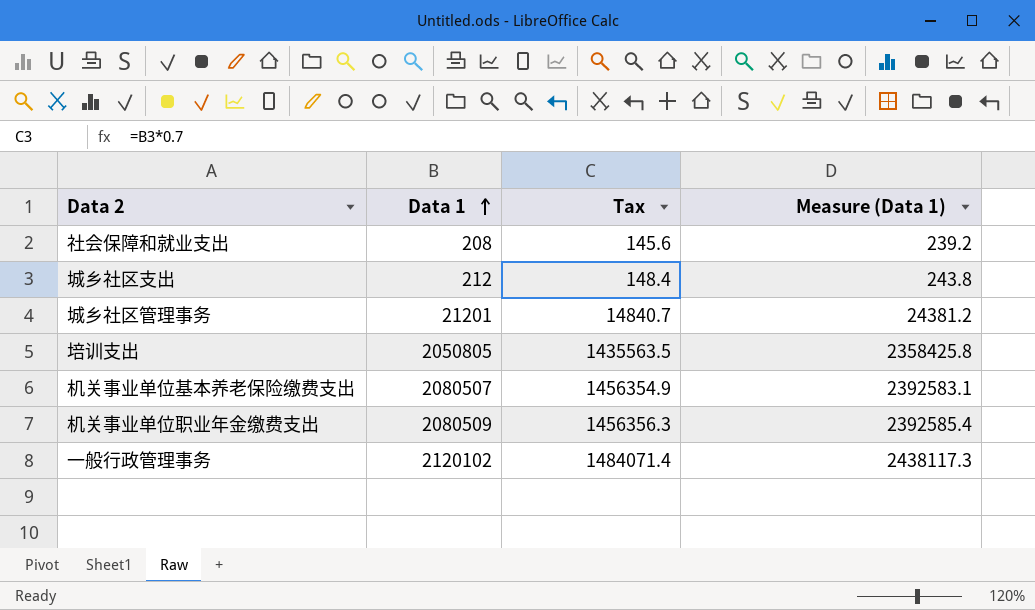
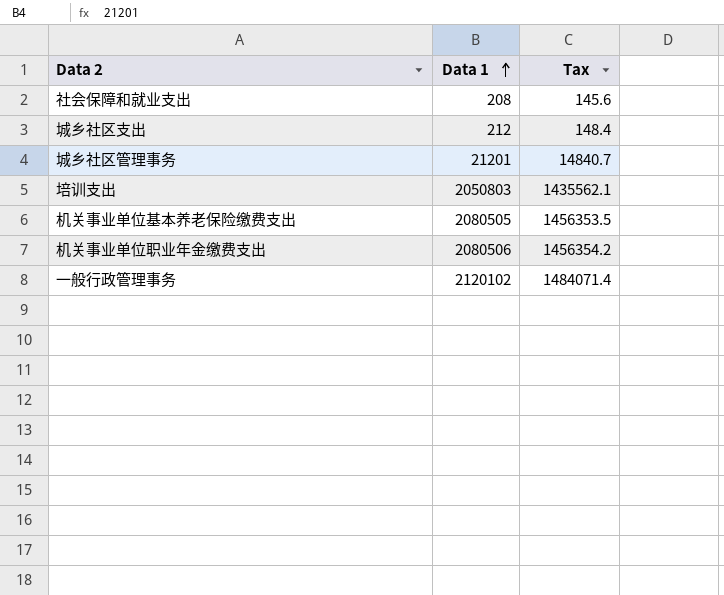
column Measure (Data 1) | formula: [Data 1] * 1.15 -> none
培训支出 | Data 1: 2050805 -> 2050803
培训支出 | Tax: 1435563.5 -> 1435562.1
机关事业单位基本养老保险缴费支出 | Data 1: 2080507 -> 2080505
机关事业单位基本养老保险缴费支出 | Tax: 1456354.9 -> 1456353.5
机关事业单位职业年金缴费支出 | Data 1: 2080509 -> 2080506
机关事业单位职业年金缴费支出 | Tax: 1456356.3 -> 1456354.2

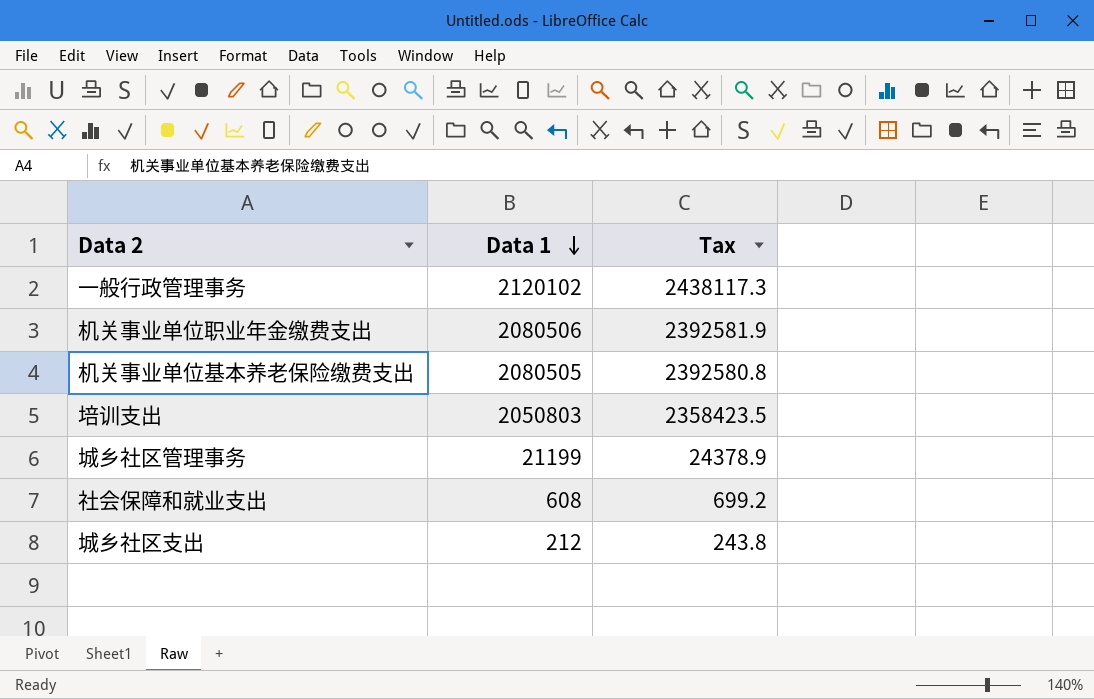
row order: Data 1 ascending -> Data 1 descending
column Tax | formula: [Data 1] * 0.7 -> [Data 1] * 1.15
城乡社区管理事务 | Data 1: 21201 -> 21199
社会保障和就业支出 | Data 1: 208 -> 608

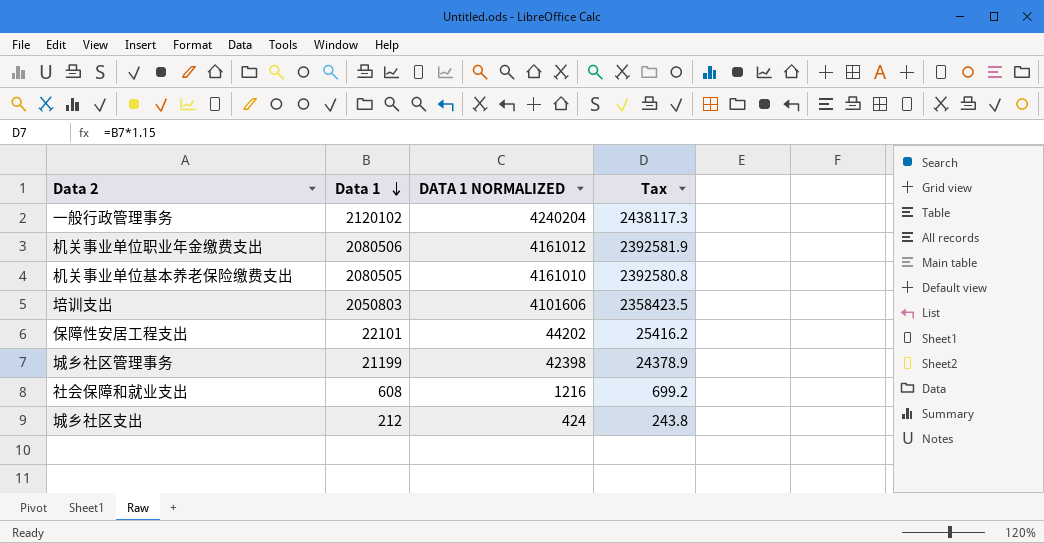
column DATA 1 NORMALIZED | formula: none -> [Data 1] * 2
row 保障性安居工程支出: none -> 22101 | 44202 | 25416.2

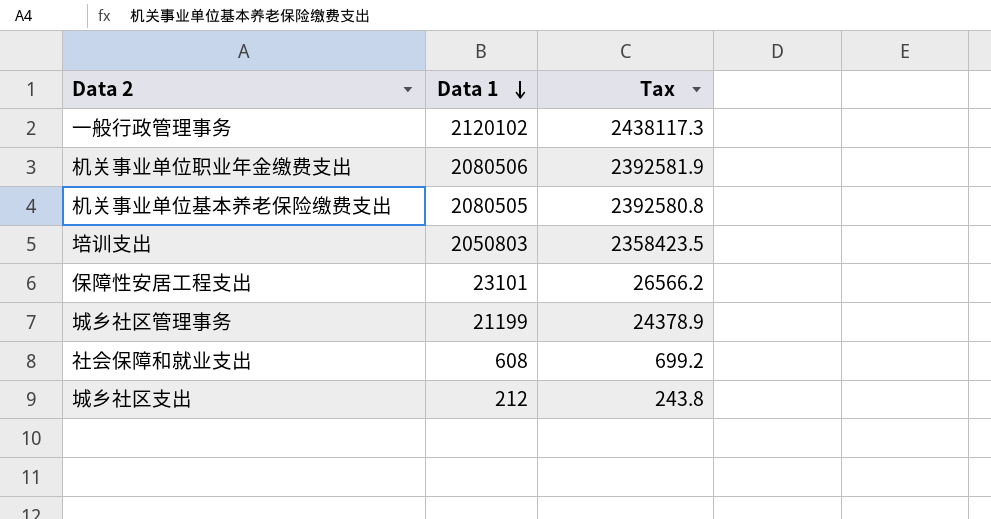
column DATA 1 NORMALIZED | formula: [Data 1] * 2 -> none
保障性安居工程支出 | Data 1: 22101 -> 23101
保障性安居工程支出 | Tax: 25416.2 -> 26566.2

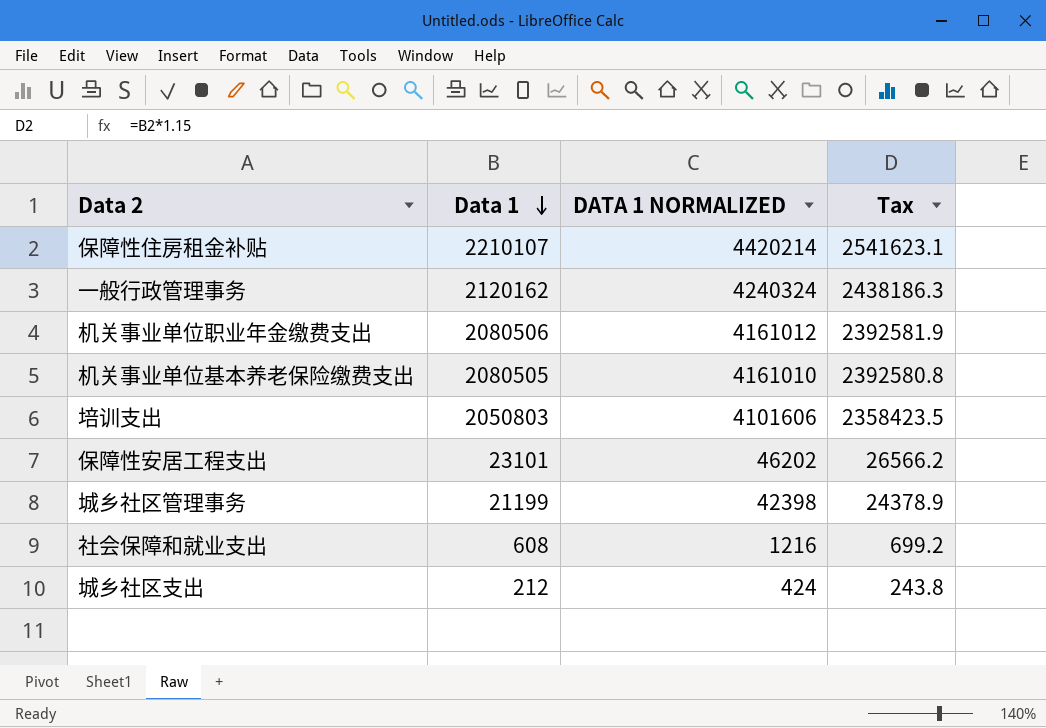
column DATA 1 NORMALIZED | formula: none -> [Data 1] * 2
row 保障性住房租金补贴: none -> 2210107 | 4420214 | 2541623.1
一般行政管理事务 | Data 1: 2120102 -> 2120162
一般行政管理事务 | Tax: 2438117.3 -> 2438186.3

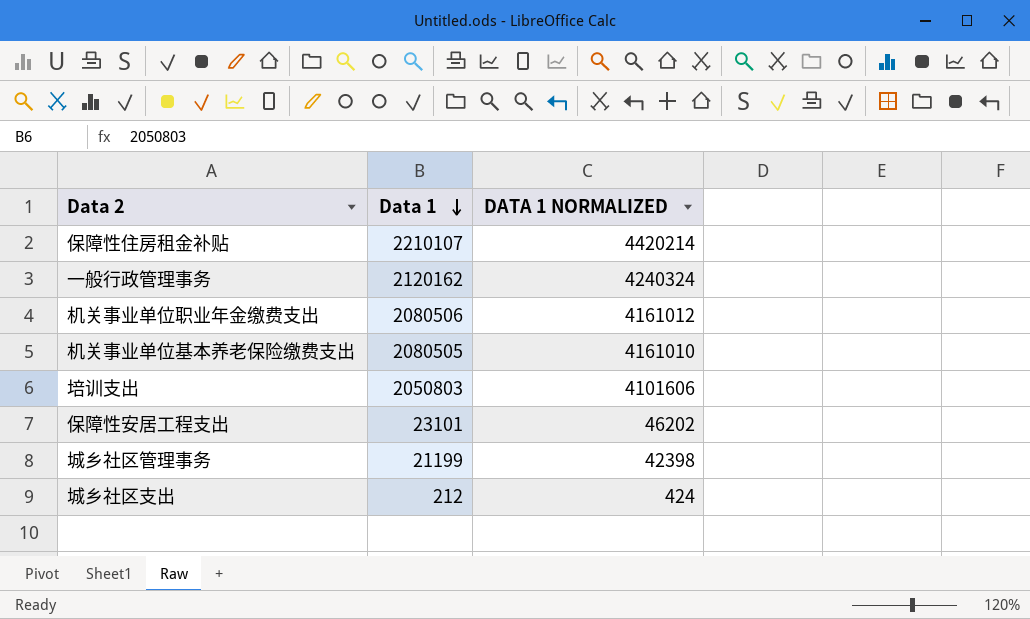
column Tax | formula: [Data 1] * 1.15 -> none
row 社会保障和就业支出: 608 | 1216 | 699.2 -> none

